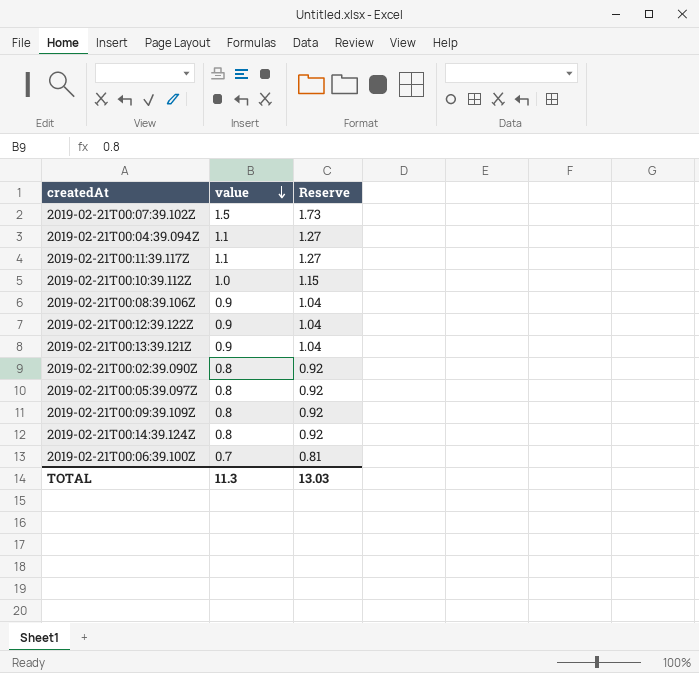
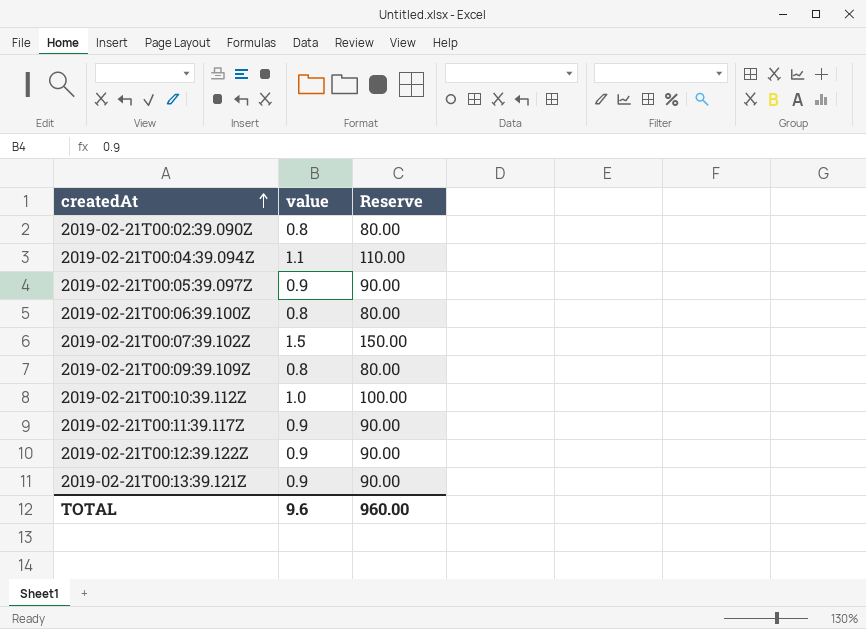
row order: value descending -> createdAt ascending
column Reserve | formula: [value] * 1.15 -> [value] * 100
row 2019-02-21T00:08:39.106Z: 0.9 | 1.04 -> none
row 2019-02-21T00:14:39.124Z: 0.8 | 0.92 -> none
2019-02-21T00:05:39.097Z | value: 0.8 -> 0.9
2019-02-21T00:06:39.100Z | value: 0.7 -> 0.8
2019-02-21T00:11:39.117Z | value: 1.1 -> 0.9
TOTAL | value: 11.3 -> 9.6
TOTAL | Reserve: 13.03 -> 960.00

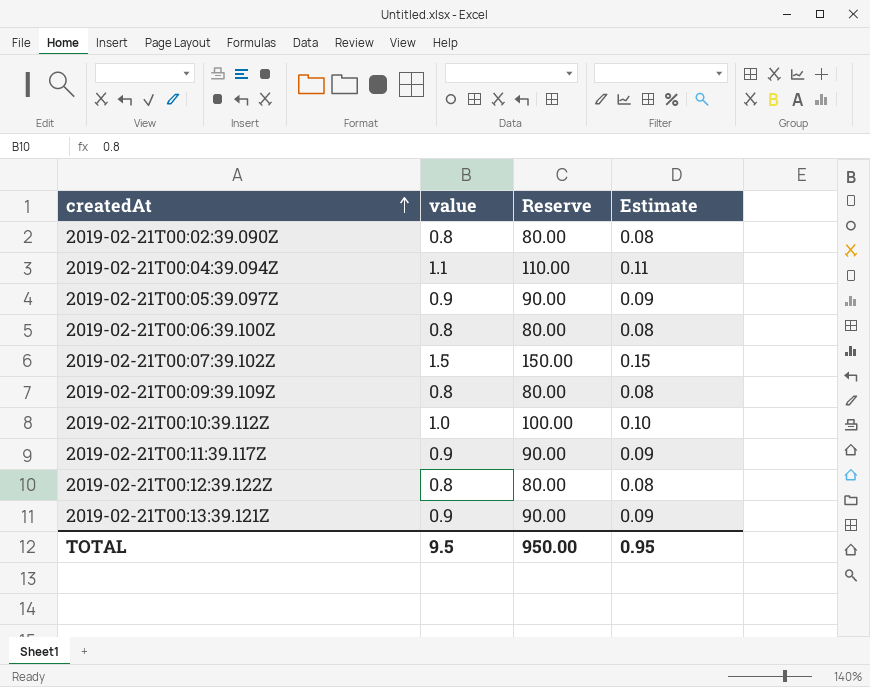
column Estimate | formula: none -> [value] * 0.1
2019-02-21T00:12:39.122Z | value: 0.9 -> 0.8
2019-02-21T00:12:39.122Z | Reserve: 90.00 -> 80.00
TOTAL | value: 9.6 -> 9.5
TOTAL | Reserve: 960.00 -> 950.00

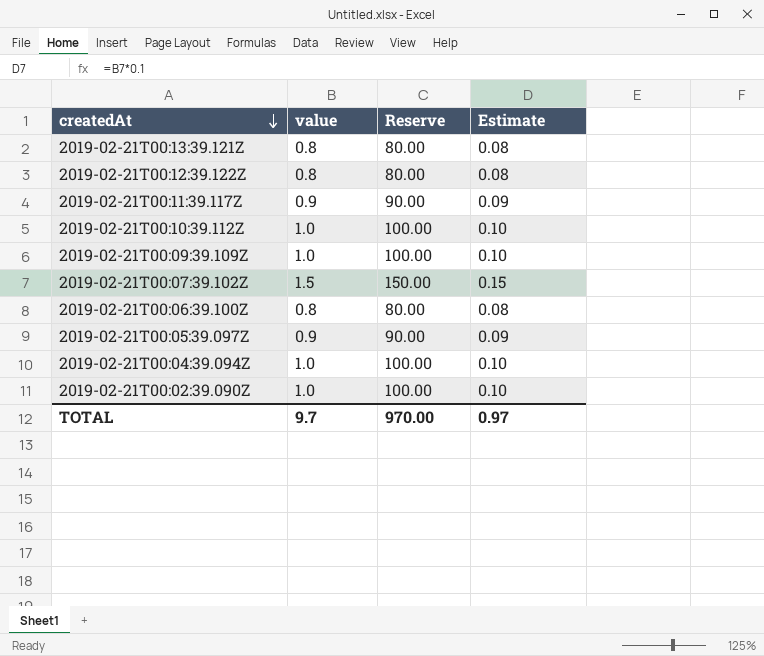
row order: createdAt ascending -> createdAt descending
2019-02-21T00:13:39.121Z | value: 0.9 -> 0.8
2019-02-21T00:13:39.121Z | Reserve: 90.00 -> 80.00
2019-02-21T00:13:39.121Z | Estimate: 0.09 -> 0.08
2019-02-21T00:09:39.109Z | value: 0.8 -> 1.0
2019-02-21T00:09:39.109Z | Reserve: 80.00 -> 100.00
2019-02-21T00:09:39.109Z | Estimate: 0.08 -> 0.10
2019-02-21T00:04:39.094Z | value: 1.1 -> 1.0
2019-02-21T00:04:39.094Z | Reserve: 110.00 -> 100.00
2019-02-21T00:04:39.094Z | Estimate: 0.11 -> 0.10
2019-02-21T00:02:39.090Z | value: 0.8 -> 1.0
2019-02-21T00:02:39.090Z | Reserve: 80.00 -> 100.00
2019-02-21T00:02:39.090Z | Estimate: 0.08 -> 0.10
TOTAL | value: 9.5 -> 9.7
TOTAL | Reserve: 950.00 -> 970.00
TOTAL | Estimate: 0.95 -> 0.97

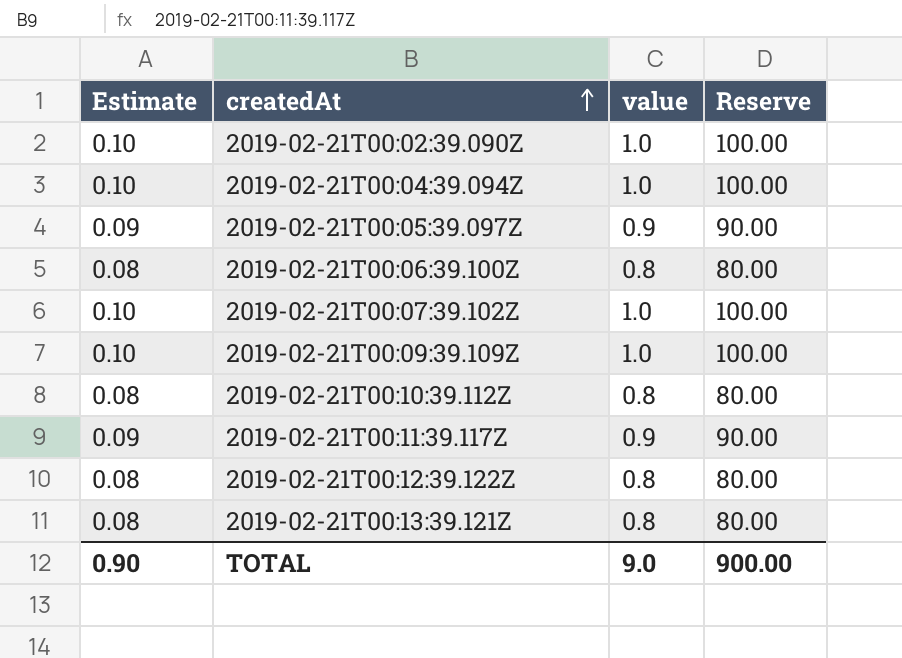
row order: createdAt descending -> createdAt ascending
column Estimate | position: 4 -> 1
2019-02-21T00:07:39.102Z | Estimate: 0.15 -> 0.10
2019-02-21T00:07:39.102Z | value: 1.5 -> 1.0
2019-02-21T00:07:39.102Z | Reserve: 150.00 -> 100.00
2019-02-21T00:10:39.112Z | Estimate: 0.10 -> 0.08
2019-02-21T00:10:39.112Z | value: 1.0 -> 0.8
2019-02-21T00:10:39.112Z | Reserve: 100.00 -> 80.00
TOTAL | Estimate: 0.97 -> 0.90
TOTAL | value: 9.7 -> 9.0
TOTAL | Reserve: 970.00 -> 900.00

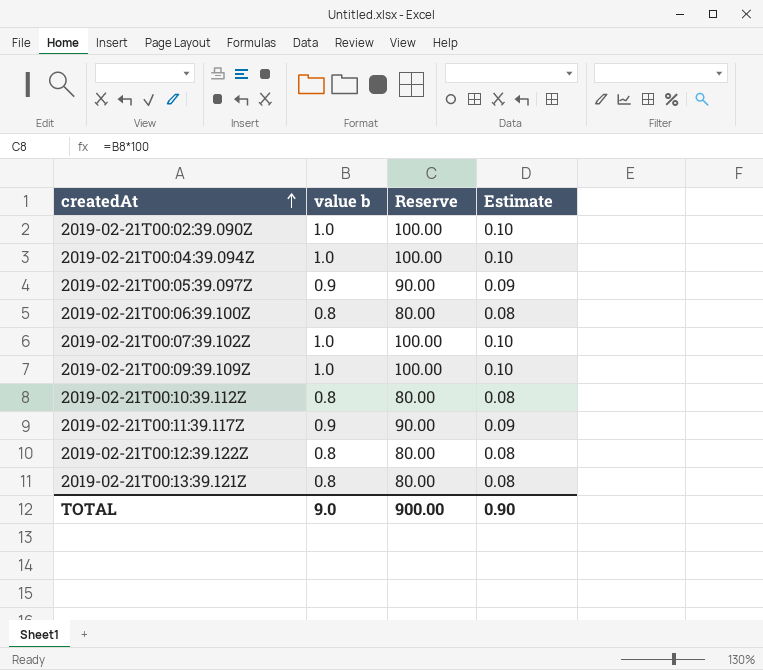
column name: value -> value b
column Estimate | position: 1 -> 4

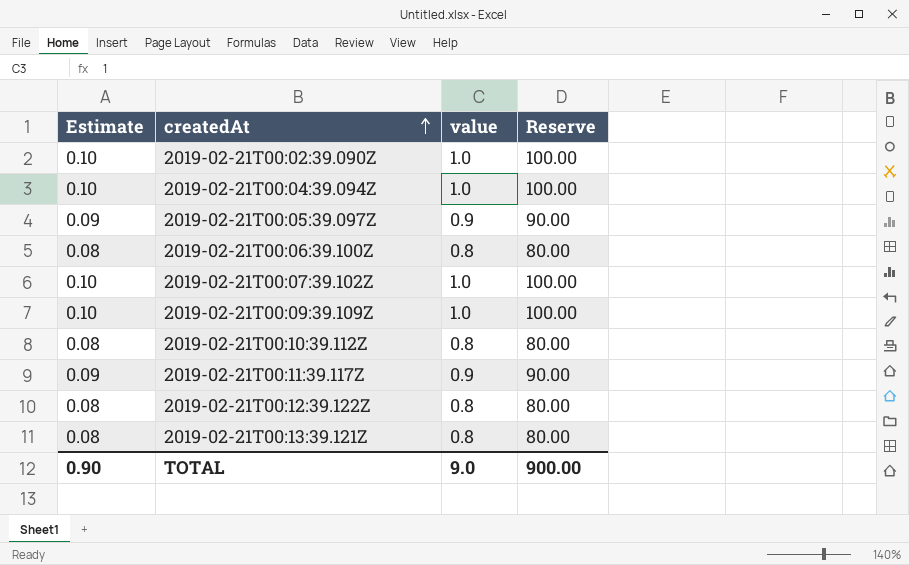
column Estimate | position: 4 -> 1
column name: value b -> value

